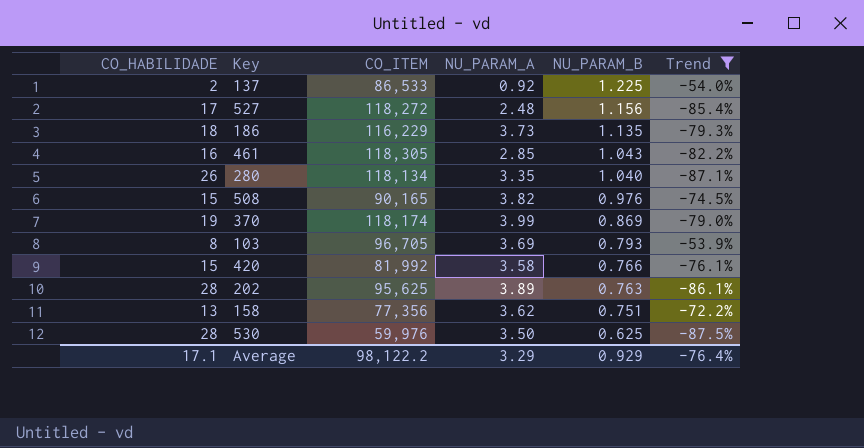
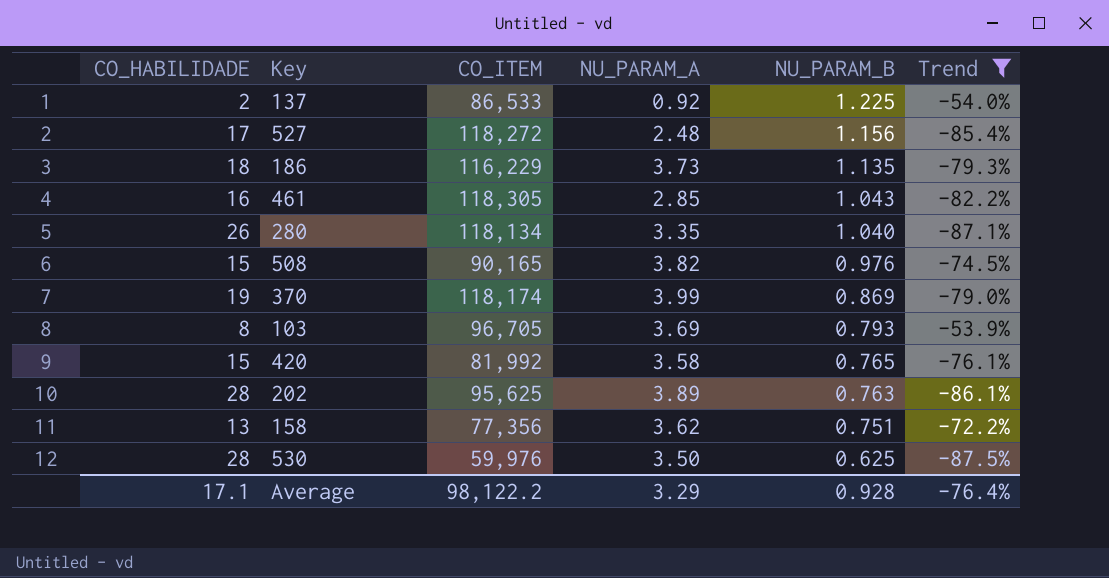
420 | NU_PARAM_B: 0.766 -> 0.765
Average | NU_PARAM_B: 0.929 -> 0.928

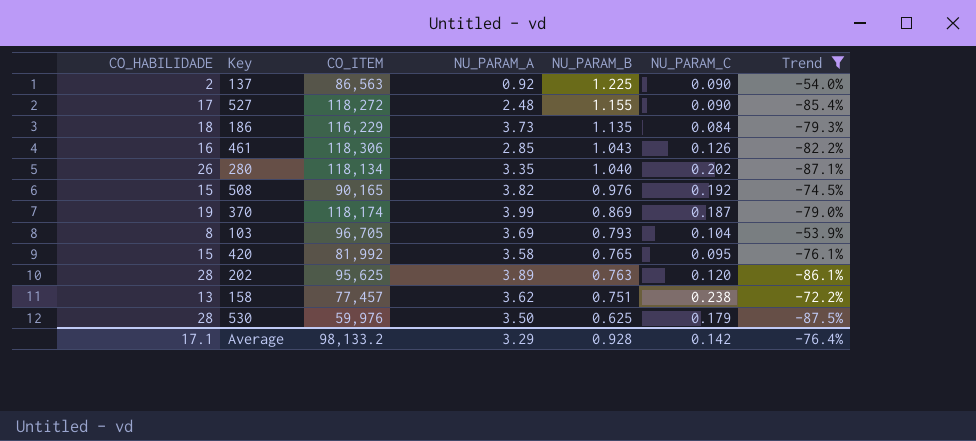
column NU_PARAM_C | position: none -> 6
137 | CO_ITEM: 86,533 -> 86,563
527 | NU_PARAM_B: 1.156 -> 1.155
461 | CO_ITEM: 118,305 -> 118,306
158 | CO_ITEM: 77,356 -> 77,457
Average | CO_ITEM: 98,122.2 -> 98,133.2

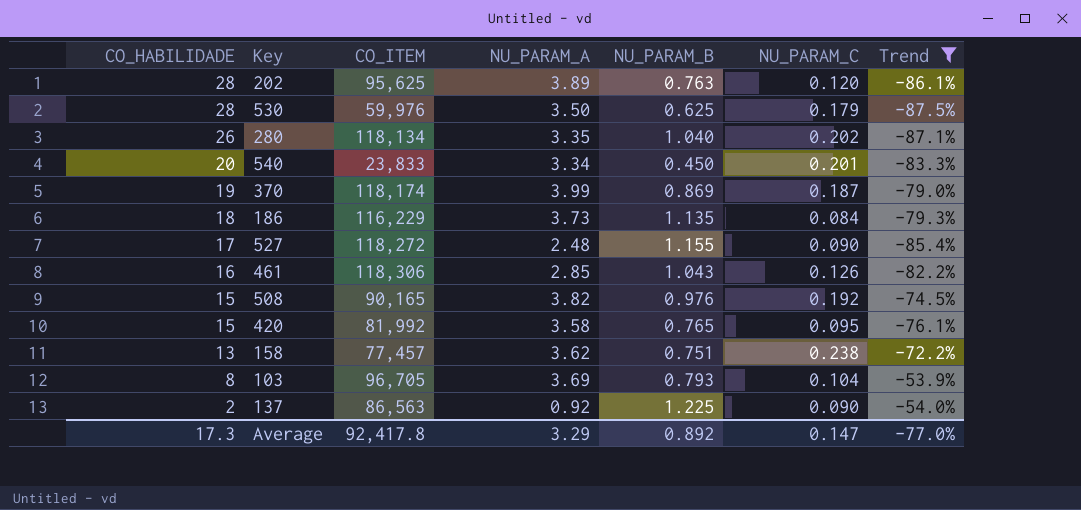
row order: NU_PARAM_B descending -> CO_HABILIDADE descending
row 540: none -> 20 | 23,833 | 3.34 | 0.450 | 0.201 | -83.3%
Average | CO_HABILIDADE: 17.1 -> 17.3
Average | CO_ITEM: 98,133.2 -> 92,417.8
Average | NU_PARAM_B: 0.928 -> 0.892
Average | NU_PARAM_C: 0.142 -> 0.147
Average | Trend: -76.4% -> -77.0%

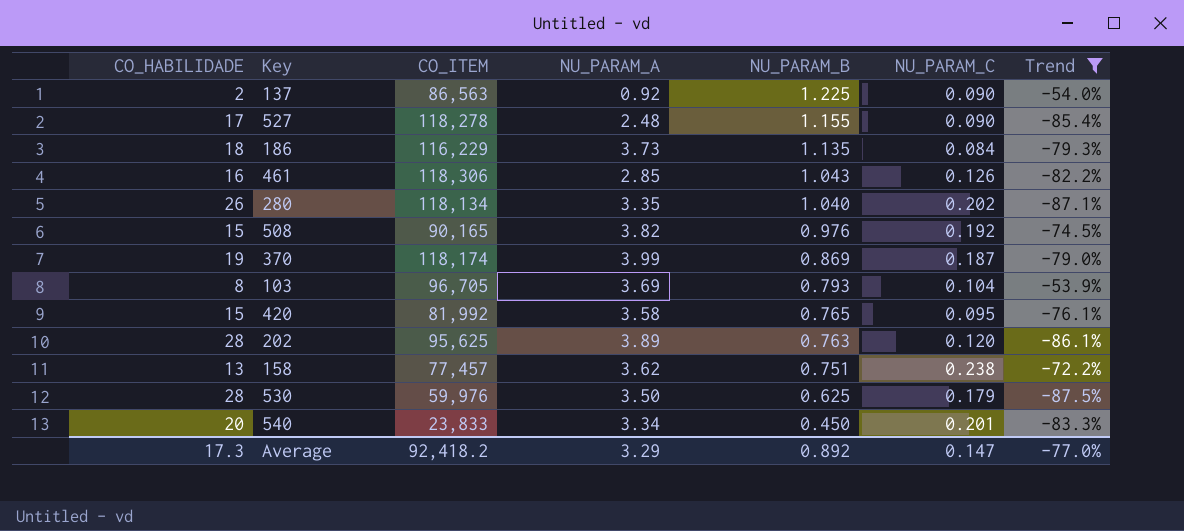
row order: CO_HABILIDADE descending -> NU_PARAM_B descending
527 | CO_ITEM: 118,272 -> 118,278
Average | CO_ITEM: 92,417.8 -> 92,418.2

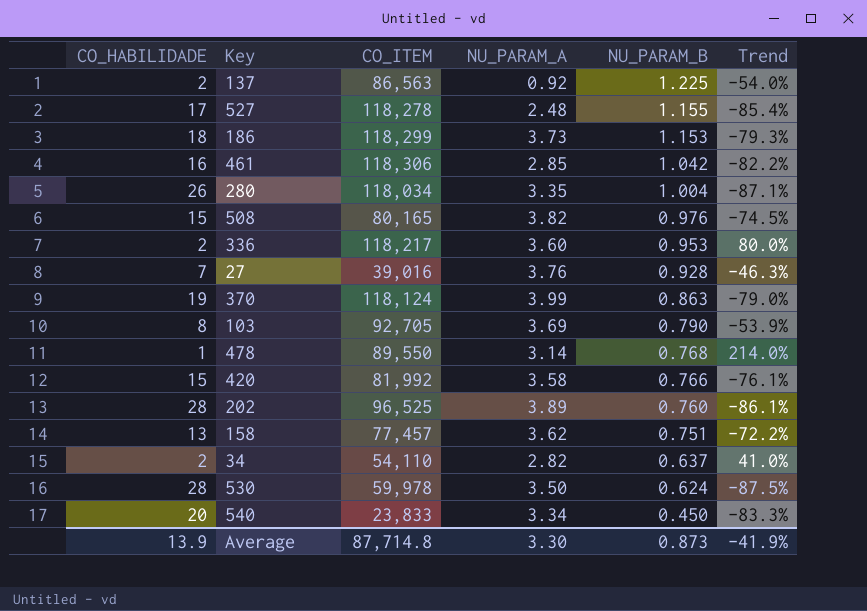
filter: Trend <= -53.9% -> none
column NU_PARAM_C | position: 6 -> none
186 | CO_ITEM: 116,229 -> 118,299
186 | NU_PARAM_B: 1.135 -> 1.153
461 | NU_PARAM_B: 1.043 -> 1.042
280 | CO_ITEM: 118,134 -> 118,034
280 | NU_PARAM_B: 1.040 -> 1.004
508 | CO_ITEM: 90,165 -> 80,165
370 | CO_ITEM: 118,174 -> 118,124
370 | NU_PARAM_B: 0.869 -> 0.863
103 | CO_ITEM: 96,705 -> 92,705
103 | NU_PARAM_B: 0.793 -> 0.790
420 | NU_PARAM_B: 0.765 -> 0.766
202 | CO_ITEM: 95,625 -> 96,525
202 | NU_PARAM_B: 0.763 -> 0.760
530 | CO_ITEM: 59,976 -> 59,978
530 | NU_PARAM_B: 0.625 -> 0.624
Average | CO_HABILIDADE: 17.3 -> 13.9
Average | CO_ITEM: 92,418.2 -> 87,714.8
Average | NU_PARAM_A: 3.29 -> 3.30
Average | NU_PARAM_B: 0.892 -> 0.873
Average | Trend: -77.0% -> -41.9%

